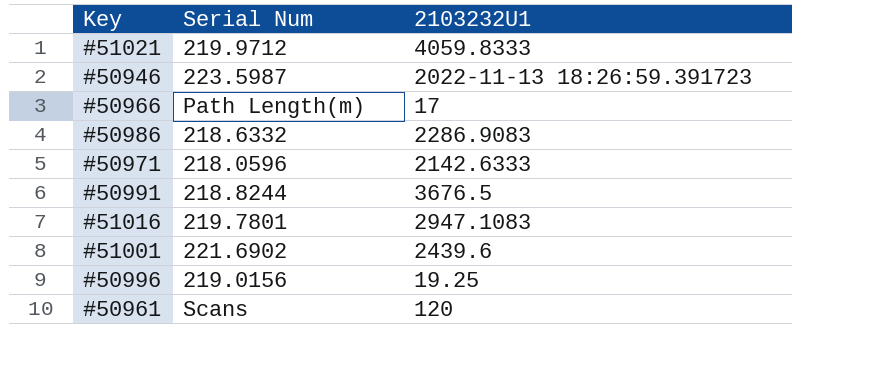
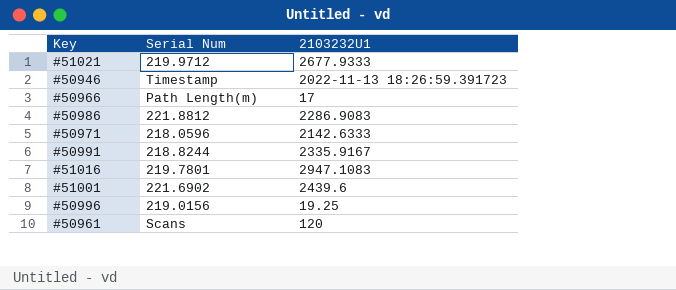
#51021 | 2103232U1: 4059.8333 -> 2677.9333
#50946 | Serial Num: 223.5987 -> Timestamp
#50986 | Serial Num: 218.6332 -> 221.8812
#50991 | 2103232U1: 3676.5 -> 2335.9167

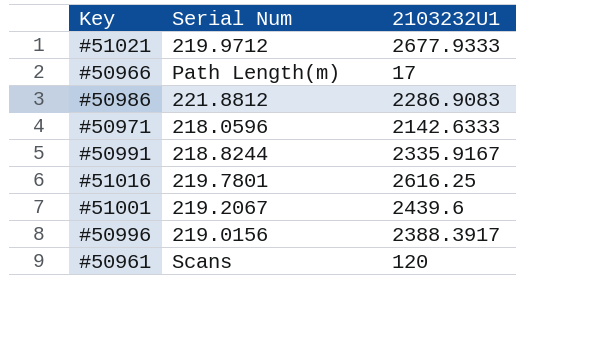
row #50946: Timestamp | 2022-11-13 18:26:59.391723 -> none
#51016 | 2103232U1: 2947.1083 -> 2616.25
#51001 | Serial Num: 221.6902 -> 219.2067
#50996 | 2103232U1: 19.25 -> 2388.3917

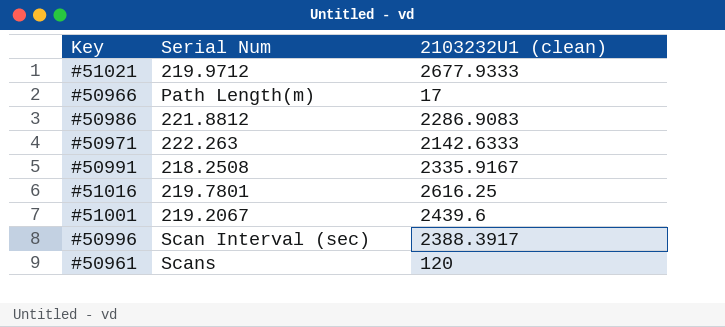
column name: 2103232U1 -> 2103232U1 (clean)
#50971 | Serial Num: 218.0596 -> 222.263
#50991 | Serial Num: 218.8244 -> 218.2508
#50996 | Serial Num: 219.0156 -> Scan Interval (sec)

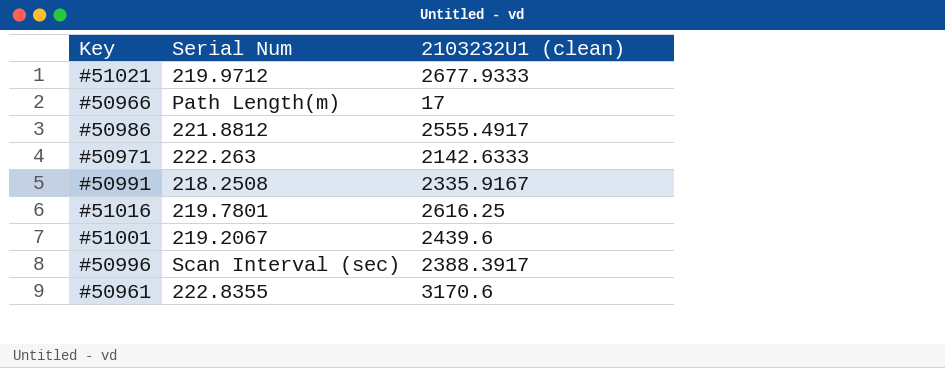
#50986 | 2103232U1 (clean): 2286.9083 -> 2555.4917
#50961 | Serial Num: Scans -> 222.8355
#50961 | 2103232U1 (clean): 120 -> 3170.6

